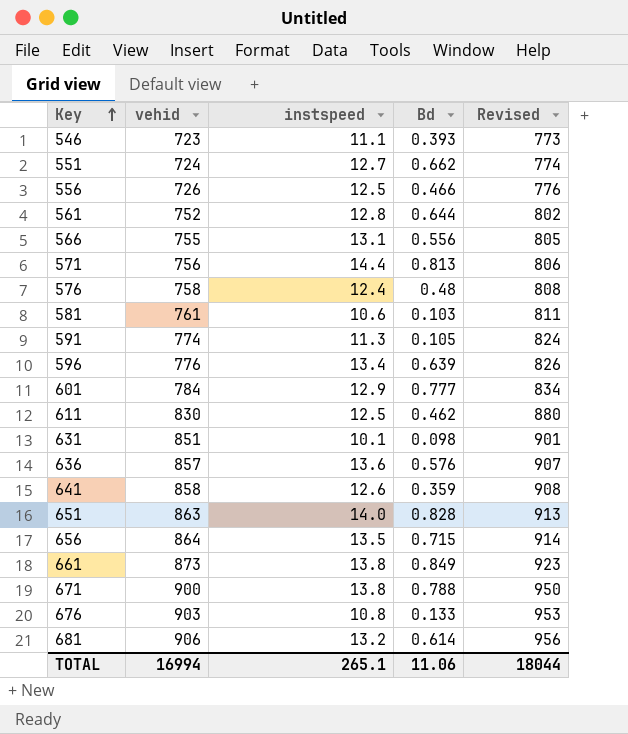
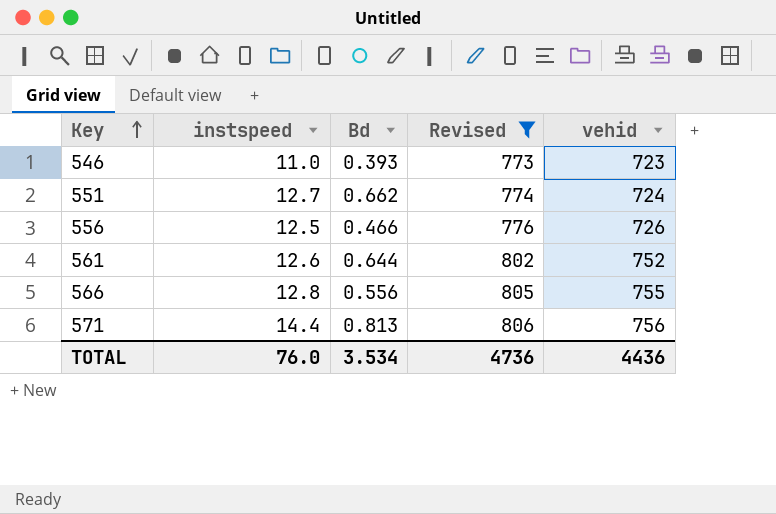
filter: none -> Revised <= 806
column vehid | position: 2 -> 5
546 | instspeed: 11.1 -> 11.0
561 | instspeed: 12.8 -> 12.6
566 | instspeed: 13.1 -> 12.8
TOTAL | instspeed: 265.1 -> 76.0
TOTAL | Bd: 11.06 -> 3.534
TOTAL | Revised: 18044 -> 4736
TOTAL | vehid: 16994 -> 4436

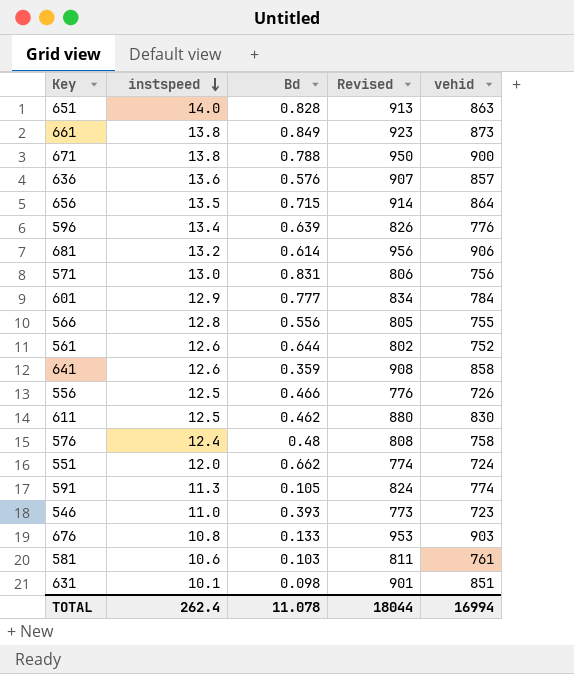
filter: Revised <= 806 -> none
row order: Key ascending -> instspeed descending
571 | instspeed: 14.4 -> 13.0
571 | Bd: 0.813 -> 0.831
551 | instspeed: 12.7 -> 12.0
TOTAL | instspeed: 76.0 -> 262.4
TOTAL | Bd: 3.534 -> 11.078
TOTAL | Revised: 4736 -> 18044
TOTAL | vehid: 4436 -> 16994

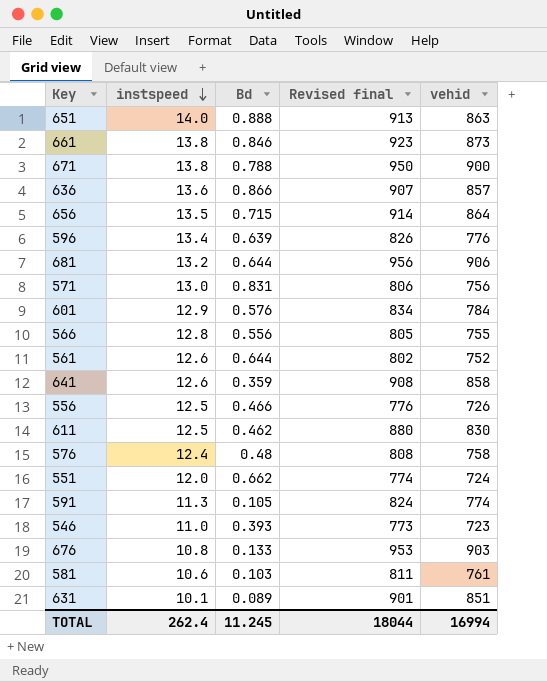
column name: Revised -> Revised final
651 | Bd: 0.828 -> 0.888
661 | Bd: 0.849 -> 0.846
636 | Bd: 0.576 -> 0.866
681 | Bd: 0.614 -> 0.644
601 | Bd: 0.777 -> 0.576
631 | Bd: 0.098 -> 0.089
TOTAL | Bd: 11.078 -> 11.245

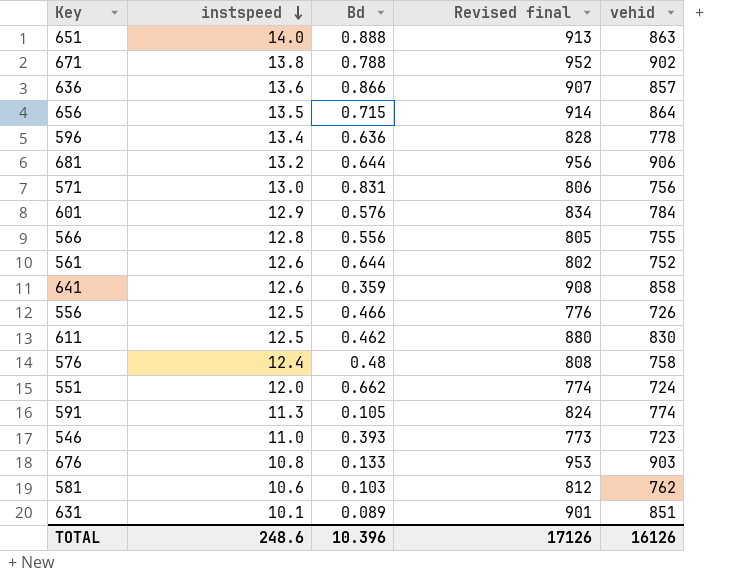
row 661: 13.8 | 0.846 | 923 | 873 -> none
671 | Revised final: 950 -> 952
671 | vehid: 900 -> 902
596 | Bd: 0.639 -> 0.636
596 | Revised final: 826 -> 828
596 | vehid: 776 -> 778
581 | Revised final: 811 -> 812
581 | vehid: 761 -> 762
TOTAL | instspeed: 262.4 -> 248.6
TOTAL | Bd: 11.245 -> 10.396
TOTAL | Revised final: 18044 -> 17126
TOTAL | vehid: 16994 -> 16126

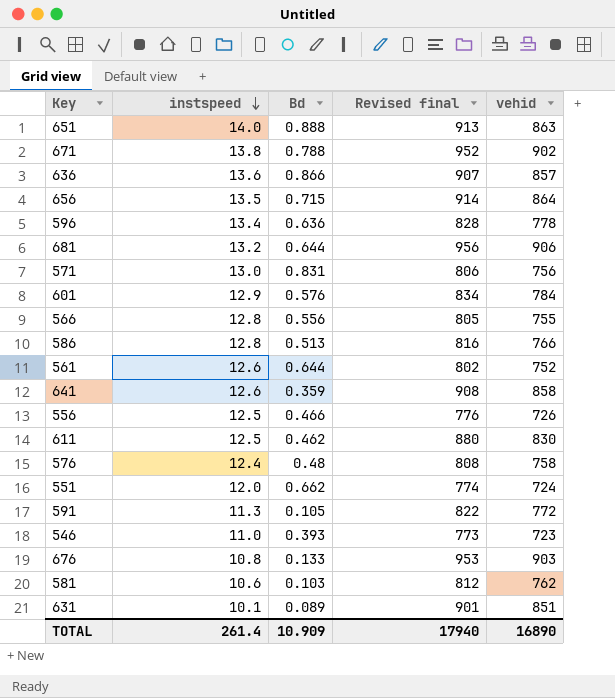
row 586: none -> 12.8 | 0.513 | 816 | 766
591 | Revised final: 824 -> 822
591 | vehid: 774 -> 772
TOTAL | instspeed: 248.6 -> 261.4
TOTAL | Bd: 10.396 -> 10.909
TOTAL | Revised final: 17126 -> 17940
TOTAL | vehid: 16126 -> 16890

